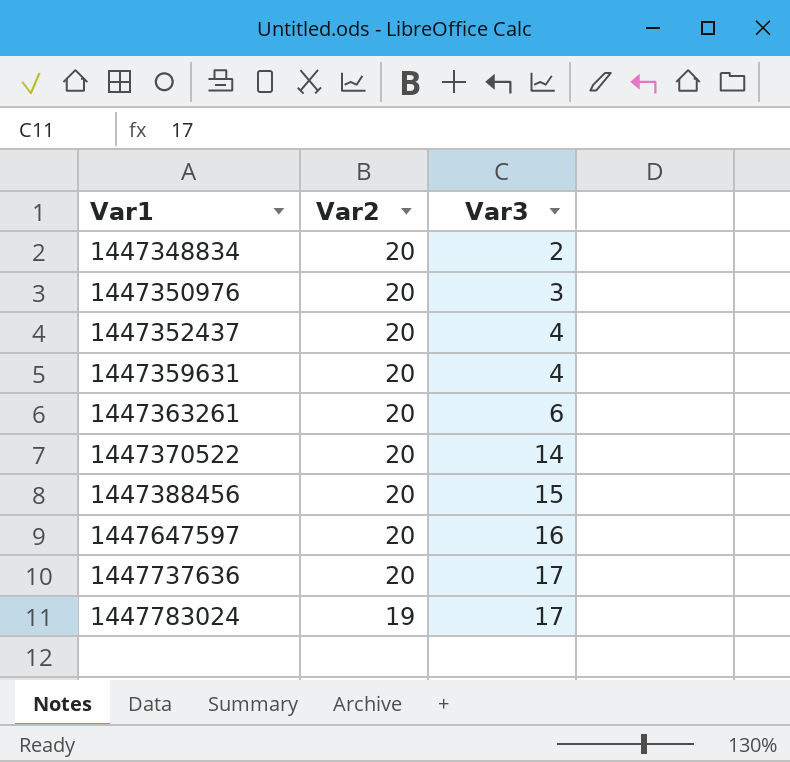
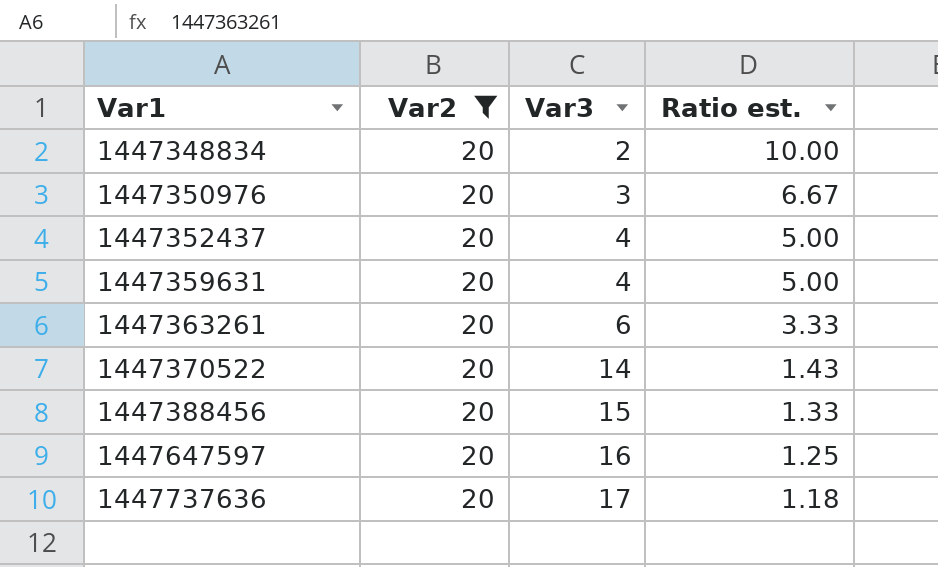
filter: none -> Var2 = 20
column Ratio est. | formula: none -> [Var2] / [Var3]

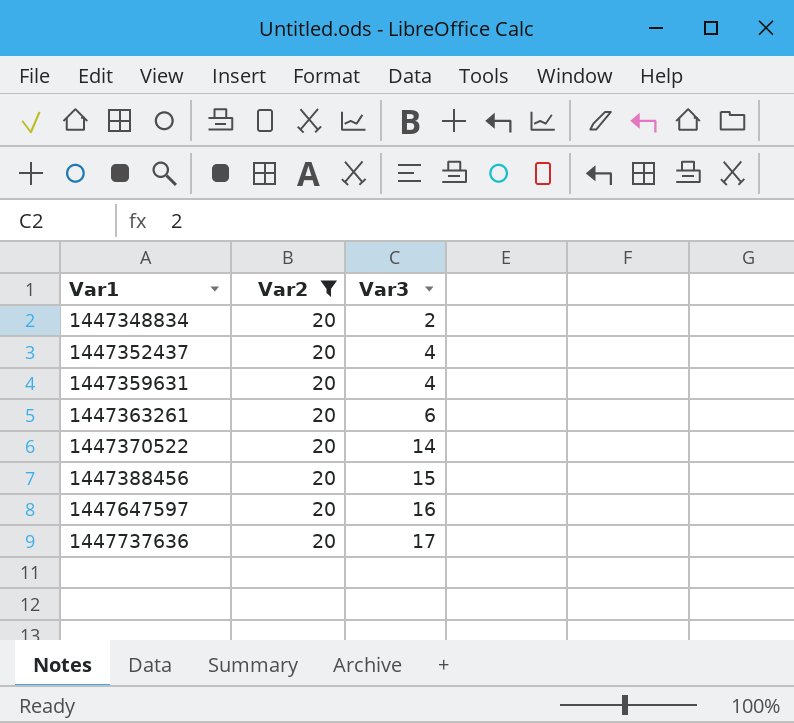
column Ratio est. | formula: [Var2] / [Var3] -> none
row 1447350976: 20 | 3 | 6.67 -> none

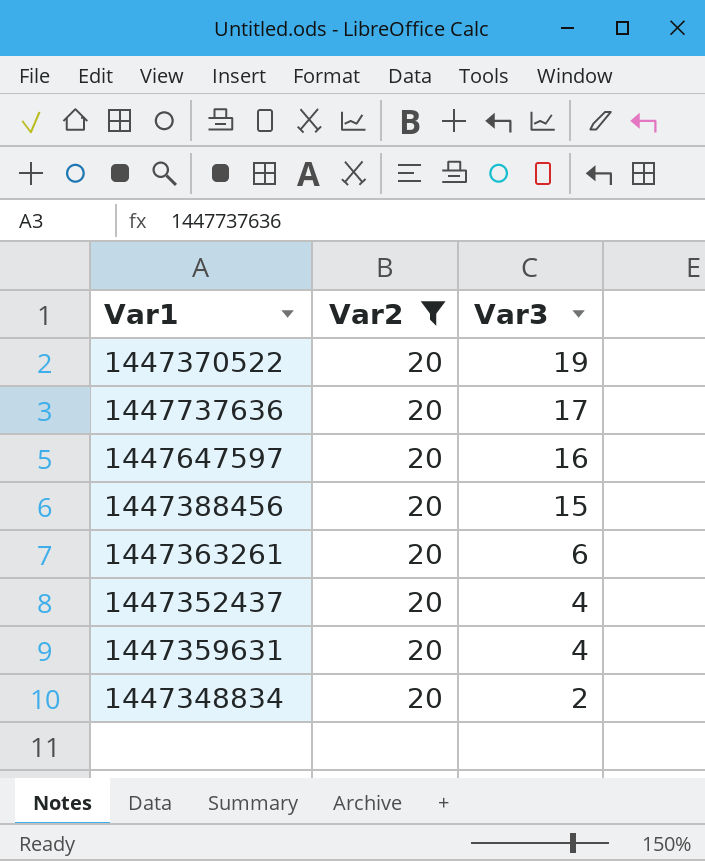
row order: Var1 ascending -> Var3 descending
1447370522 | Var3: 14 -> 19

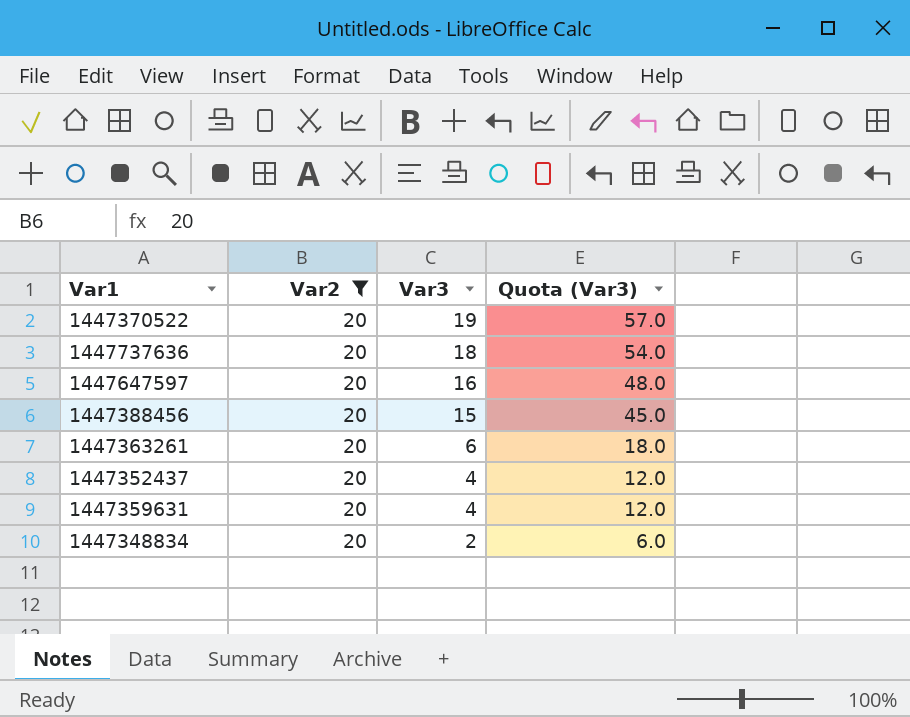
column Quota (Var3) | formula: none -> [Var3] * 3
1447737636 | Var3: 17 -> 18

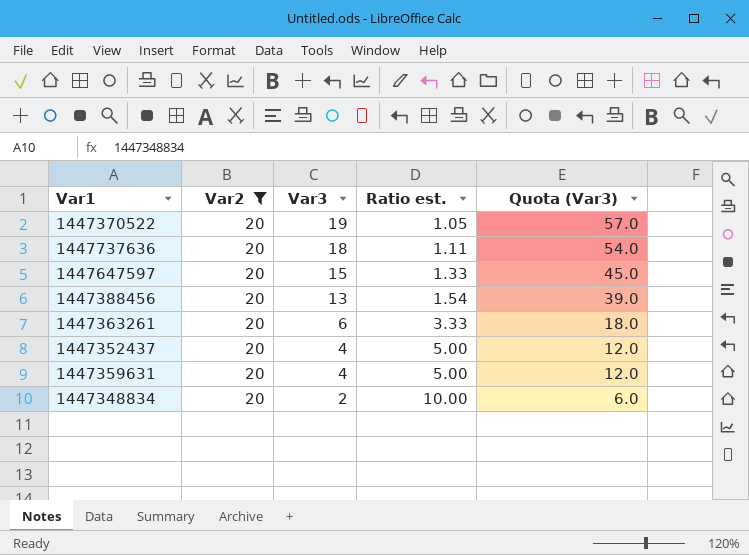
column Ratio est. | formula: none -> [Var2] / [Var3]
1447647597 | Var3: 16 -> 15
1447647597 | Quota (Var3): 48.0 -> 45.0
1447388456 | Var3: 15 -> 13
1447388456 | Quota (Var3): 45.0 -> 39.0

